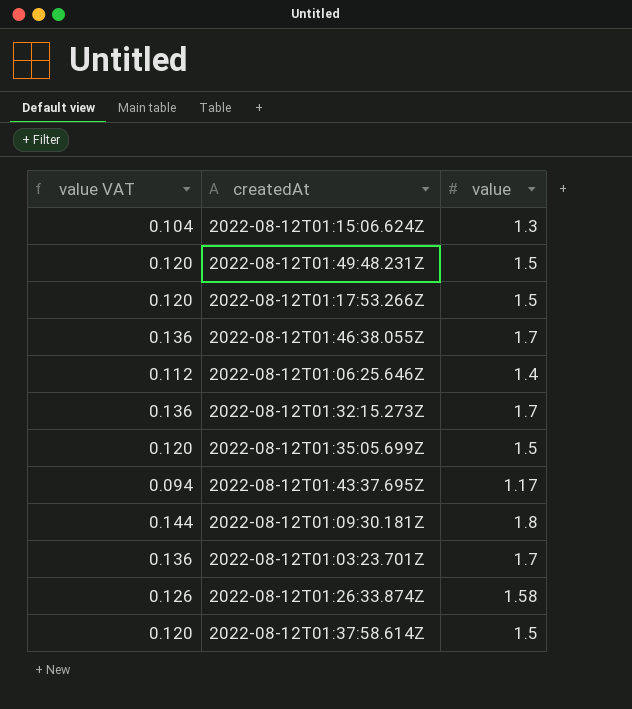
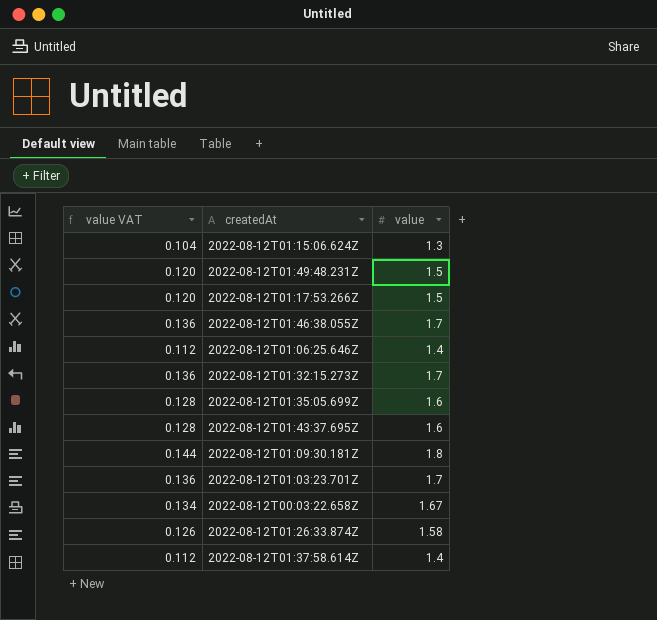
2022-08-12T01:35:05.699Z | value VAT: 0.120 -> 0.128
2022-08-12T01:35:05.699Z | value: 1.5 -> 1.6
2022-08-12T01:43:37.695Z | value VAT: 0.094 -> 0.128
2022-08-12T01:43:37.695Z | value: 1.17 -> 1.6
row 2022-08-12T00:03:22.658Z: none -> 0.134 | 1.67
2022-08-12T01:37:58.614Z | value VAT: 0.120 -> 0.112
2022-08-12T01:37:58.614Z | value: 1.5 -> 1.4

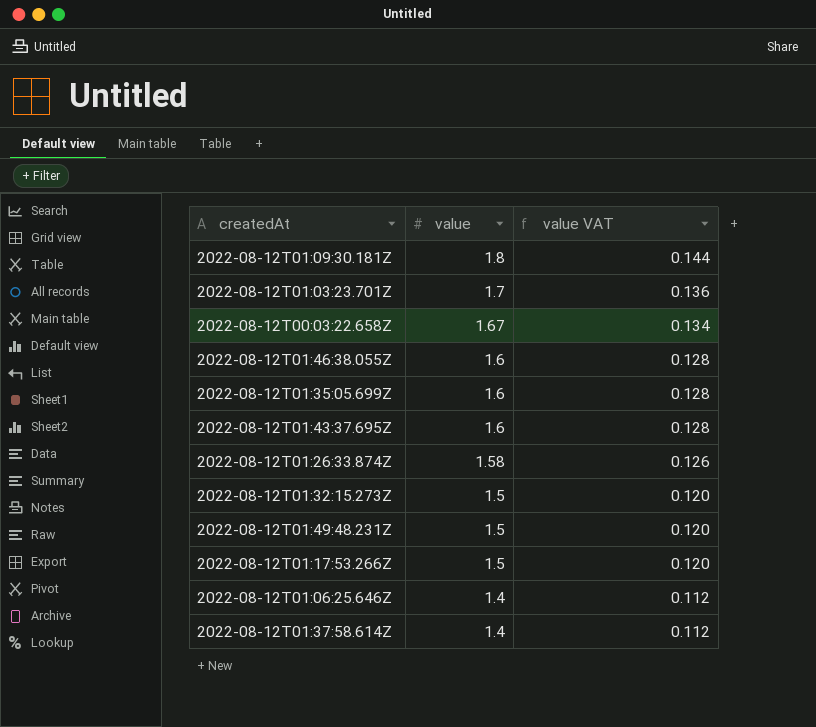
row order: none -> value descending
column value VAT | position: 1 -> 3
row 2022-08-12T01:15:06.624Z: 0.104 | 1.3 -> none
2022-08-12T01:46:38.055Z | value: 1.7 -> 1.6
2022-08-12T01:46:38.055Z | value VAT: 0.136 -> 0.128
2022-08-12T01:32:15.273Z | value: 1.7 -> 1.5
2022-08-12T01:32:15.273Z | value VAT: 0.136 -> 0.120

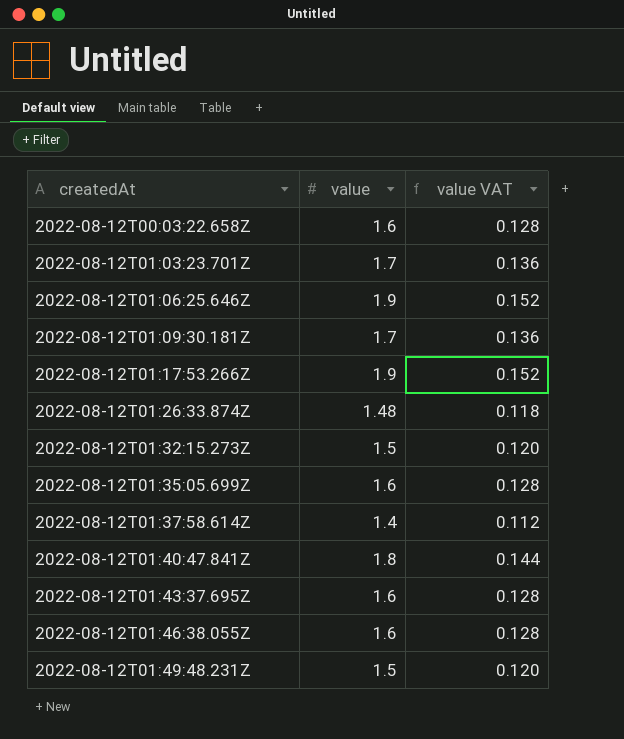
row order: value descending -> createdAt ascending
2022-08-12T00:03:22.658Z | value: 1.67 -> 1.6
2022-08-12T00:03:22.658Z | value VAT: 0.134 -> 0.128
2022-08-12T01:06:25.646Z | value: 1.4 -> 1.9
2022-08-12T01:06:25.646Z | value VAT: 0.112 -> 0.152
2022-08-12T01:09:30.181Z | value: 1.8 -> 1.7
2022-08-12T01:09:30.181Z | value VAT: 0.144 -> 0.136
2022-08-12T01:17:53.266Z | value: 1.5 -> 1.9
2022-08-12T01:17:53.266Z | value VAT: 0.120 -> 0.152
2022-08-12T01:26:33.874Z | value: 1.58 -> 1.48
2022-08-12T01:26:33.874Z | value VAT: 0.126 -> 0.118
row 2022-08-12T01:40:47.841Z: none -> 1.8 | 0.144

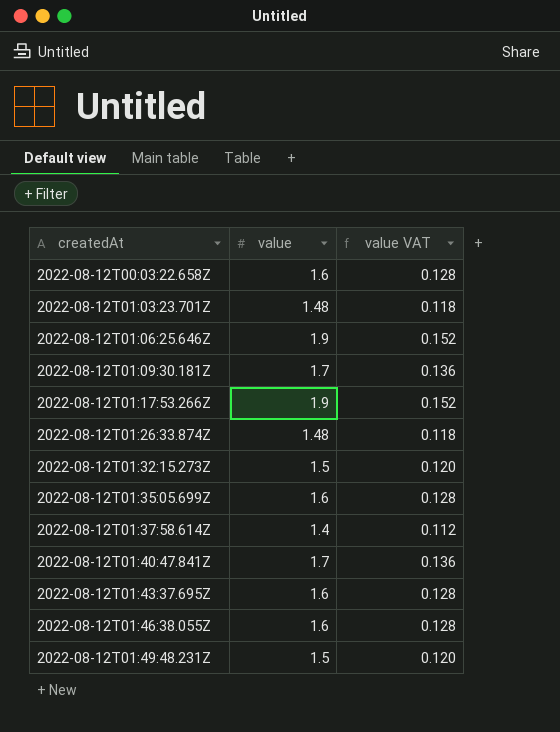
2022-08-12T01:03:23.701Z | value: 1.7 -> 1.48
2022-08-12T01:03:23.701Z | value VAT: 0.136 -> 0.118
2022-08-12T01:40:47.841Z | value: 1.8 -> 1.7
2022-08-12T01:40:47.841Z | value VAT: 0.144 -> 0.136

